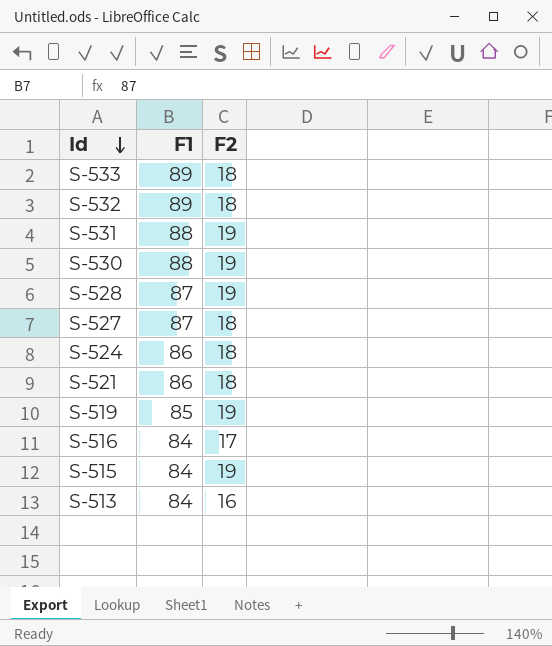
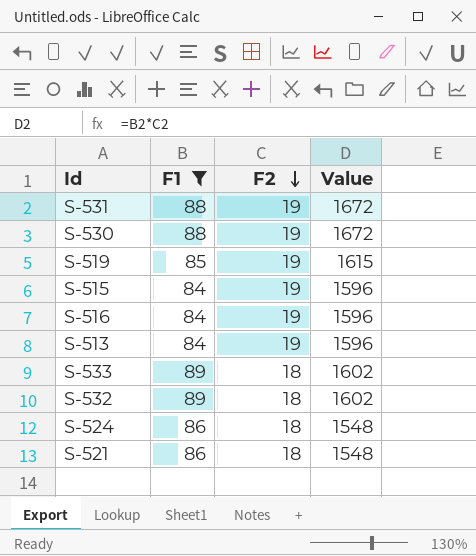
filter: none -> F1 != 87
row order: Id descending -> F2 descending
column Value | formula: none -> [F1] * [F2]
S-516 | F2: 17 -> 19
S-513 | F2: 16 -> 19

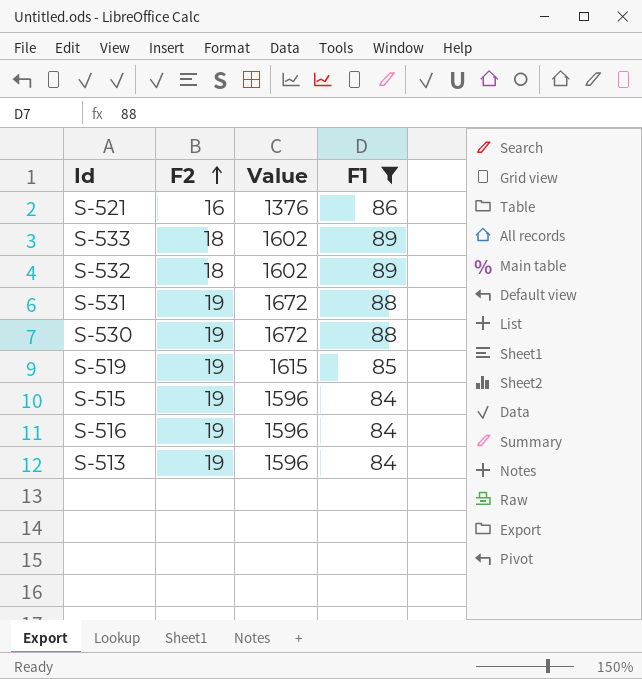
row order: F2 descending -> F2 ascending
column F1 | position: 2 -> 4
row S-524: 86 | 18 | 1548 -> none
S-521 | F2: 18 -> 16
S-521 | Value: 1548 -> 1376

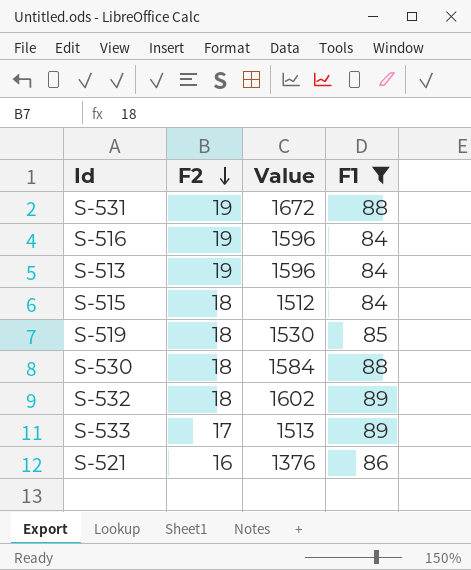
row order: F2 ascending -> F2 descending
S-515 | F2: 19 -> 18
S-515 | Value: 1596 -> 1512
S-519 | F2: 19 -> 18
S-519 | Value: 1615 -> 1530
S-530 | F2: 19 -> 18
S-530 | Value: 1672 -> 1584
S-533 | F2: 18 -> 17
S-533 | Value: 1602 -> 1513

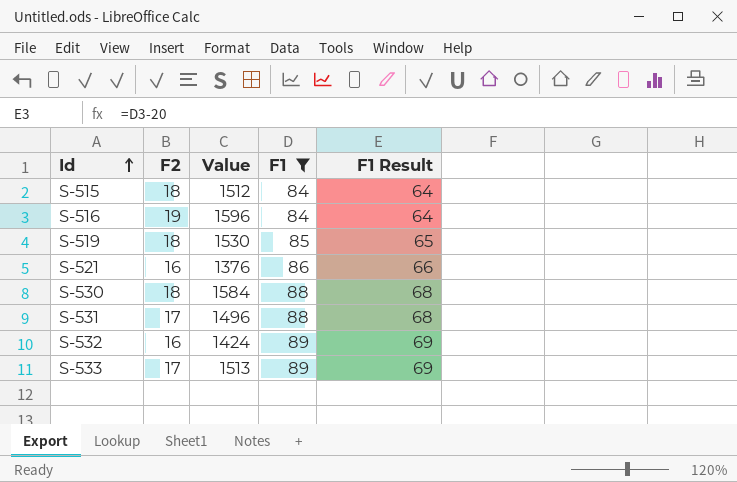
row order: F2 descending -> Id ascending
column F1 Result | formula: none -> [F1] - 20
row S-513: 19 | 1596 | 84 -> none
S-531 | F2: 19 -> 17
S-531 | Value: 1672 -> 1496
S-532 | F2: 18 -> 16
S-532 | Value: 1602 -> 1424

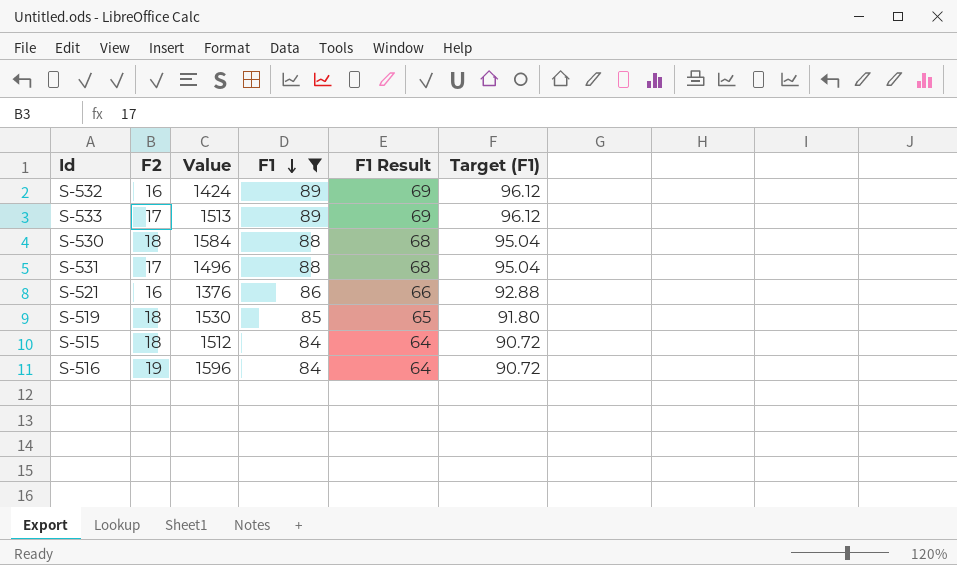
row order: Id ascending -> F1 descending
column Target (F1) | formula: none -> [F1] * 1.08

